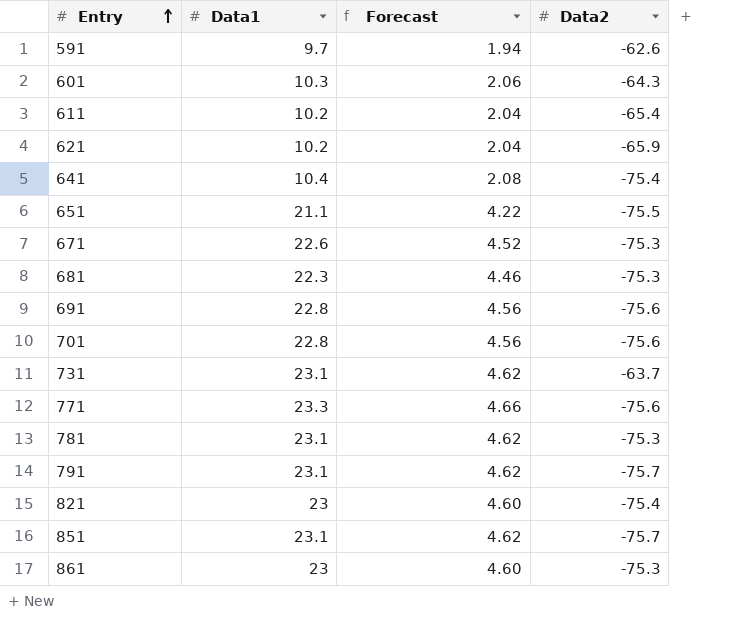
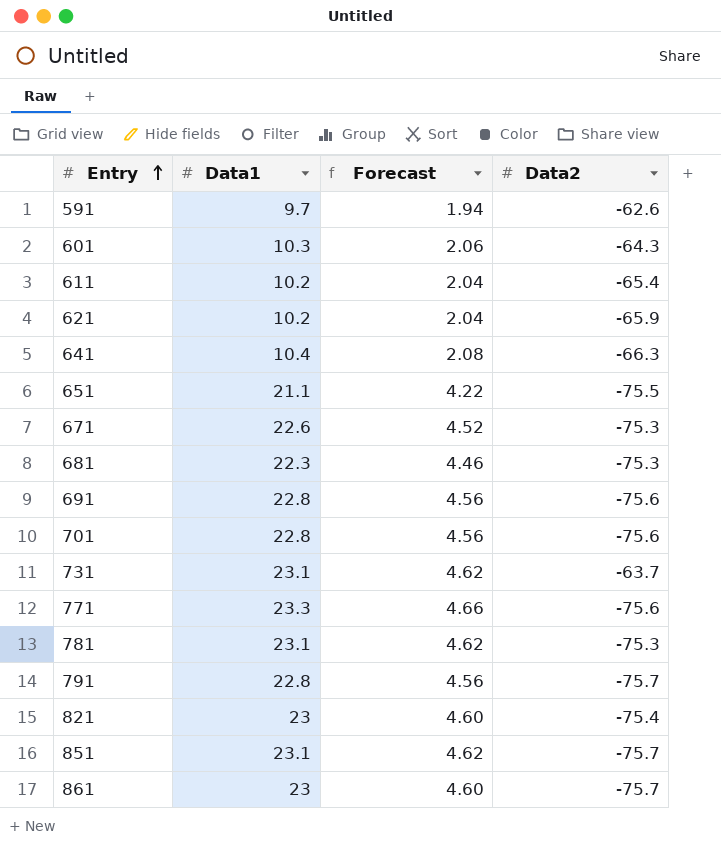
641 | Data2: -75.4 -> -66.3
791 | Data1: 23.1 -> 22.8
791 | Forecast: 4.62 -> 4.56
861 | Data2: -75.3 -> -75.7

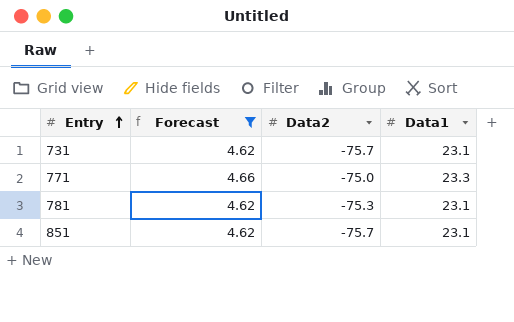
filter: none -> Forecast >= 4.62
column Data1 | position: 2 -> 4
731 | Data2: -63.7 -> -75.7
771 | Data2: -75.6 -> -75.0

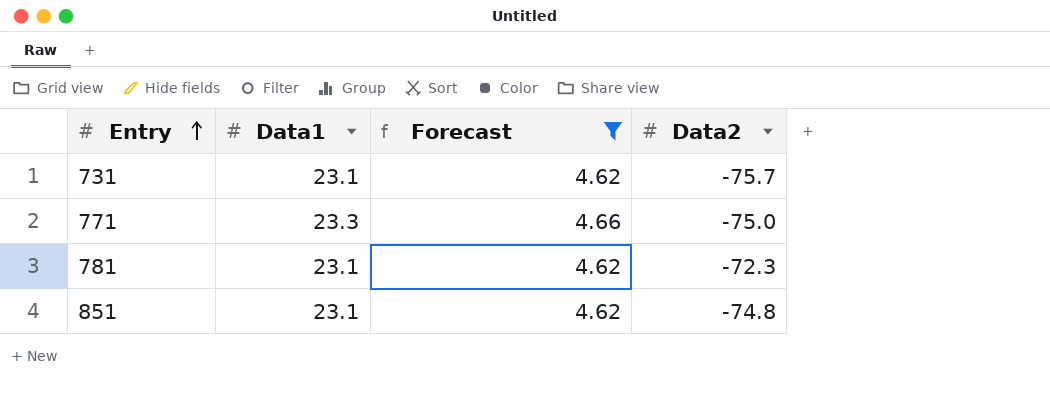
column Data1 | position: 4 -> 2
781 | Data2: -75.3 -> -72.3
851 | Data2: -75.7 -> -74.8

